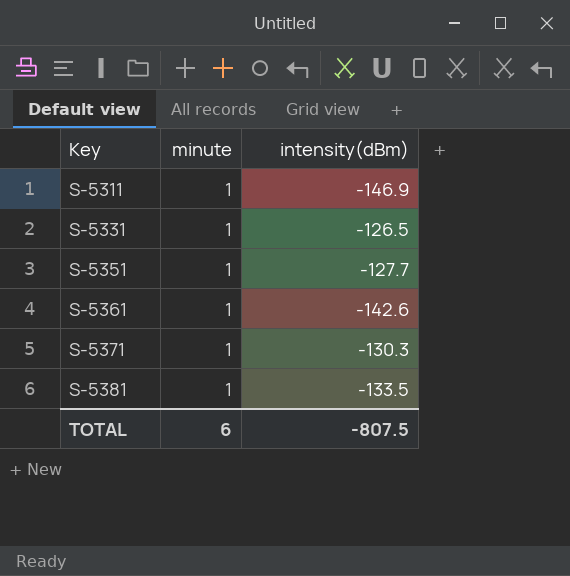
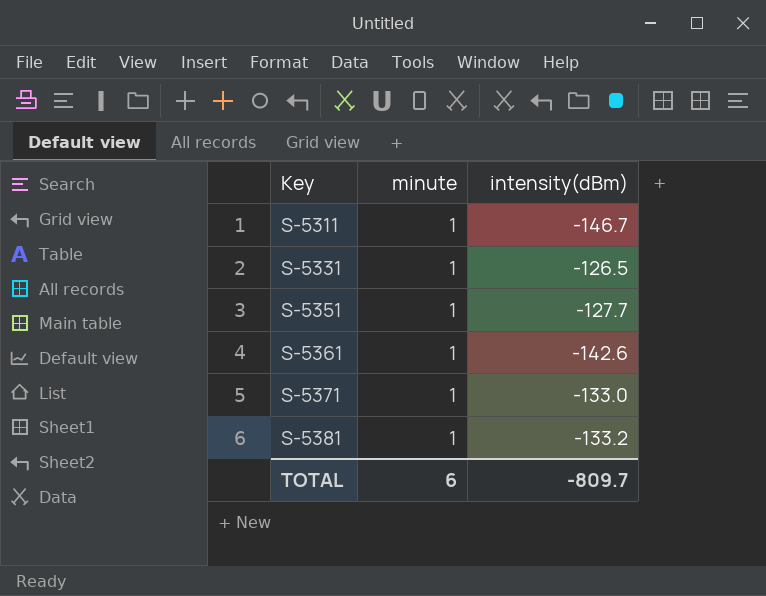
S-5311 | intensity(dBm): -146.9 -> -146.7
S-5371 | intensity(dBm): -130.3 -> -133.0
S-5381 | intensity(dBm): -133.5 -> -133.2
TOTAL | intensity(dBm): -807.5 -> -809.7

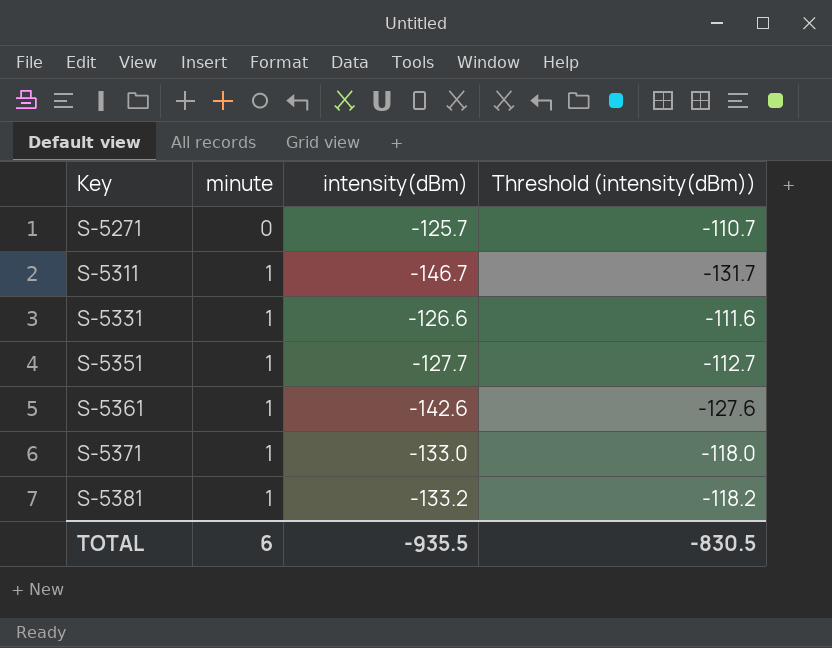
column Threshold (intensity(dBm)) | formula: none -> [intensity(dBm)] + 15
row S-5271: none -> 0 | -125.7 | -110.7
S-5331 | intensity(dBm): -126.5 -> -126.6
TOTAL | intensity(dBm): -809.7 -> -935.5

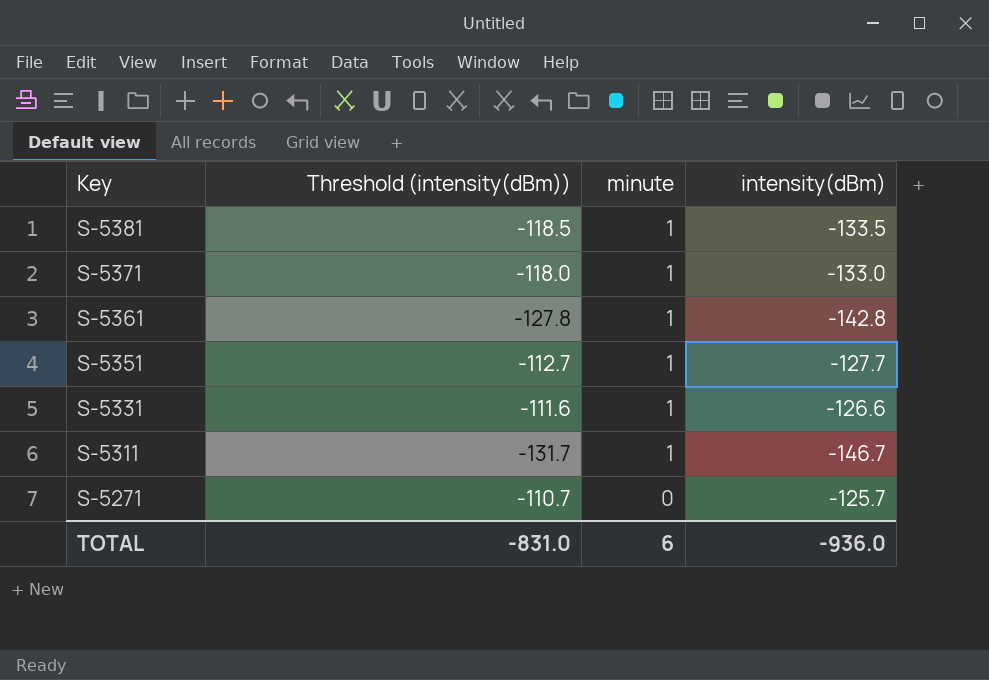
row order: Key ascending -> Key descending
column Threshold (intensity(dBm)) | position: 4 -> 2
S-5381 | Threshold (intensity(dBm)): -118.2 -> -118.5
S-5381 | intensity(dBm): -133.2 -> -133.5
S-5361 | Threshold (intensity(dBm)): -127.6 -> -127.8
S-5361 | intensity(dBm): -142.6 -> -142.8
TOTAL | Threshold (intensity(dBm)): -830.5 -> -831.0
TOTAL | intensity(dBm): -935.5 -> -936.0

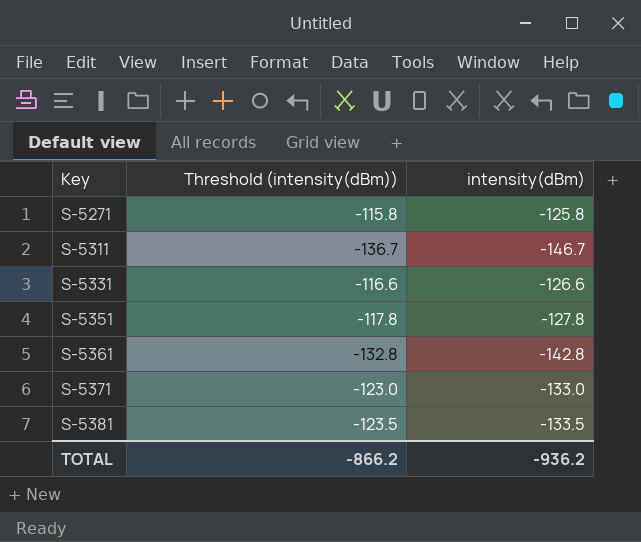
row order: Key descending -> Key ascending
column minute | position: 3 -> none
column Threshold (intensity(dBm)) | formula: [intensity(dBm)] + 15 -> [intensity(dBm)] + 10
S-5271 | intensity(dBm): -125.7 -> -125.8
S-5351 | intensity(dBm): -127.7 -> -127.8
TOTAL | Threshold (intensity(dBm)): -831.0 -> -866.2
TOTAL | intensity(dBm): -936.0 -> -936.2

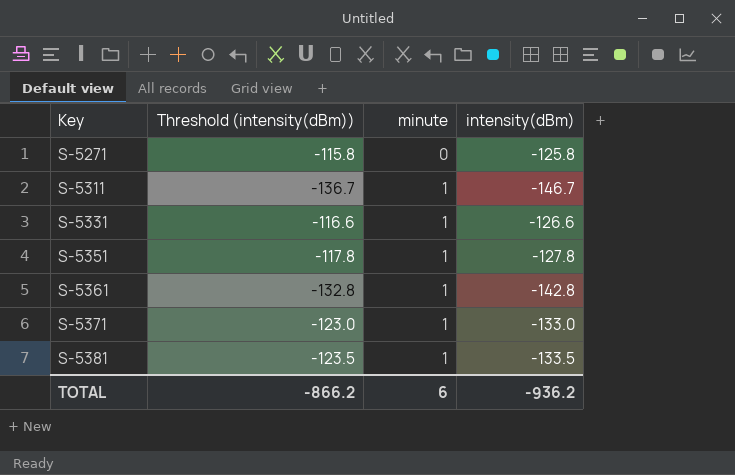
column minute | position: none -> 3

